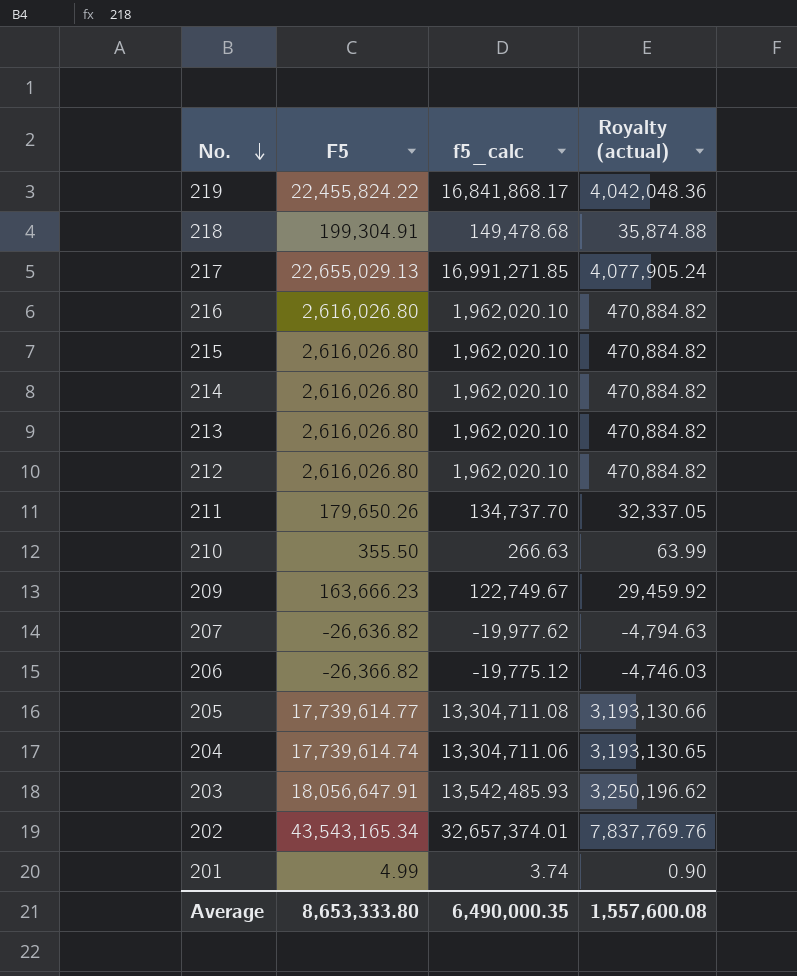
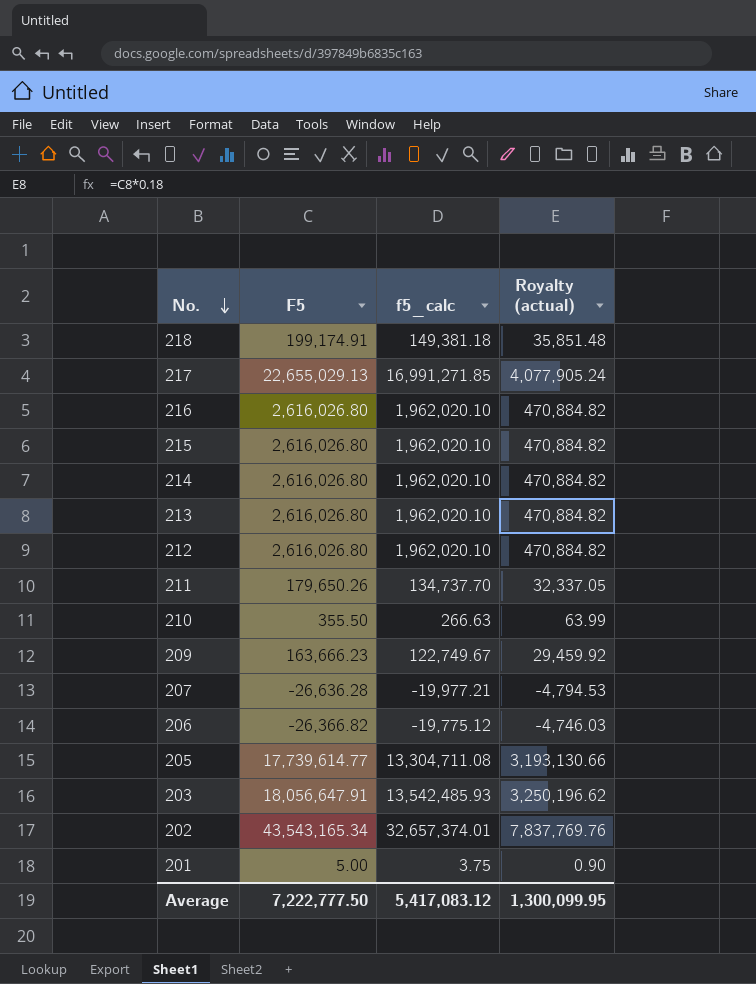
row 219: 22,455,824.22 | 16,841,868.17 | 4,042,048.36 -> none
row 204: 17,739,614.74 | 13,304,711.06 | 3,193,130.65 -> none
218 | F5: 199,304.91 -> 199,174.91
218 | f5_calc: 149,478.68 -> 149,381.18
218 | Royalty (actual): 35,874.88 -> 35,851.48
207 | F5: -26,636.82 -> -26,636.28
207 | f5_calc: -19,977.62 -> -19,977.21
207 | Royalty (actual): -4,794.63 -> -4,794.53
201 | F5: 4.99 -> 5.00
201 | f5_calc: 3.74 -> 3.75
Average | F5: 8,653,333.80 -> 7,222,777.50
Average | f5_calc: 6,490,000.35 -> 5,417,083.12
Average | Royalty (actual): 1,557,600.08 -> 1,300,099.95

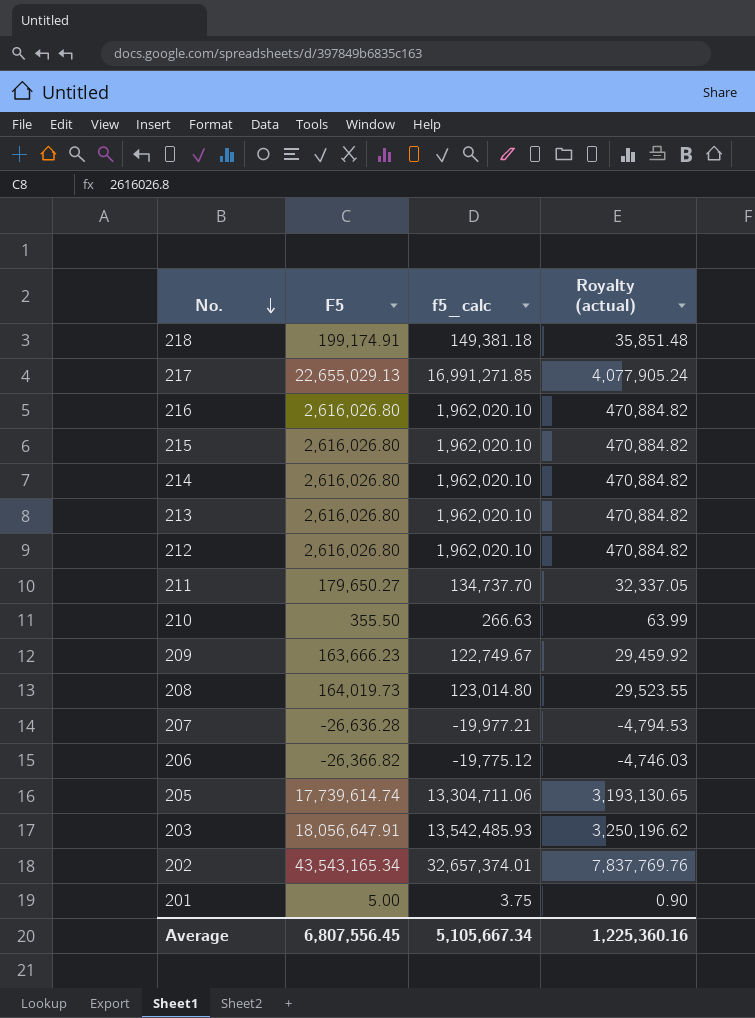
211 | F5: 179,650.26 -> 179,650.27
row 208: none -> 164,019.73 | 123,014.80 | 29,523.55
205 | F5: 17,739,614.77 -> 17,739,614.74
205 | f5_calc: 13,304,711.08 -> 13,304,711.06
205 | Royalty (actual): 3,193,130.66 -> 3,193,130.65
Average | F5: 7,222,777.50 -> 6,807,556.45
Average | f5_calc: 5,417,083.12 -> 5,105,667.34
Average | Royalty (actual): 1,300,099.95 -> 1,225,360.16

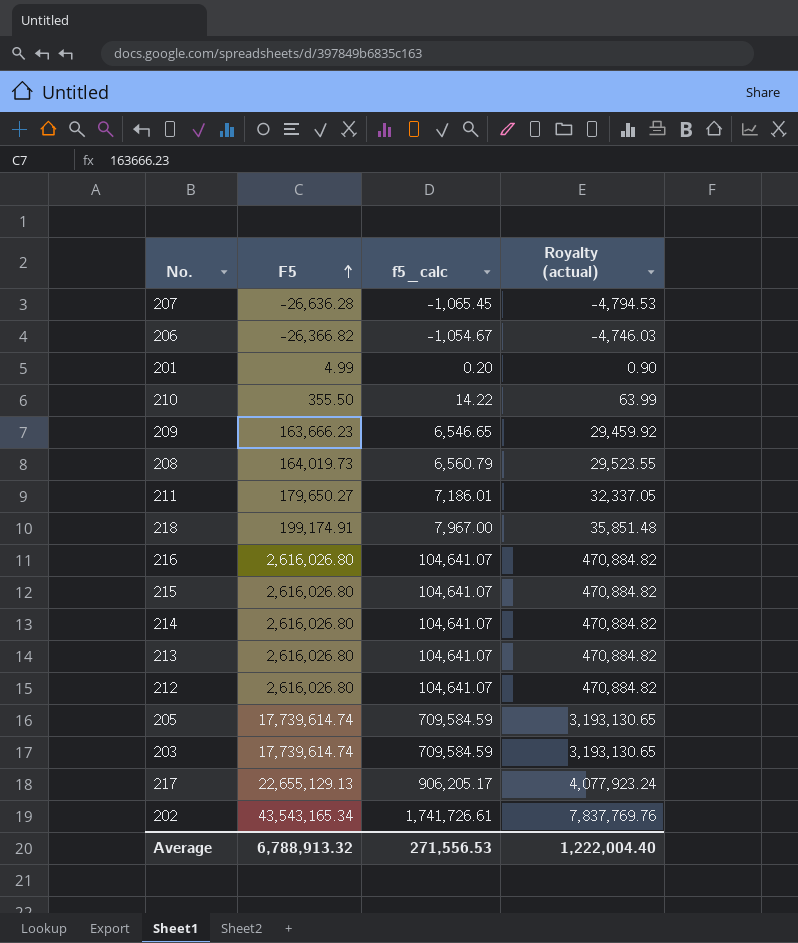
row order: No. descending -> F5 ascending
column f5_calc | formula: [F5] * 0.75 -> [F5] * 0.04
201 | F5: 5.00 -> 4.99
203 | F5: 18,056,647.91 -> 17,739,614.74
203 | Royalty (actual): 3,250,196.62 -> 3,193,130.65
217 | F5: 22,655,029.13 -> 22,655,129.13
217 | Royalty (actual): 4,077,905.24 -> 4,077,923.24
Average | F5: 6,807,556.45 -> 6,788,913.32
Average | f5_calc: 5,105,667.34 -> 271,556.53
Average | Royalty (actual): 1,225,360.16 -> 1,222,004.40

